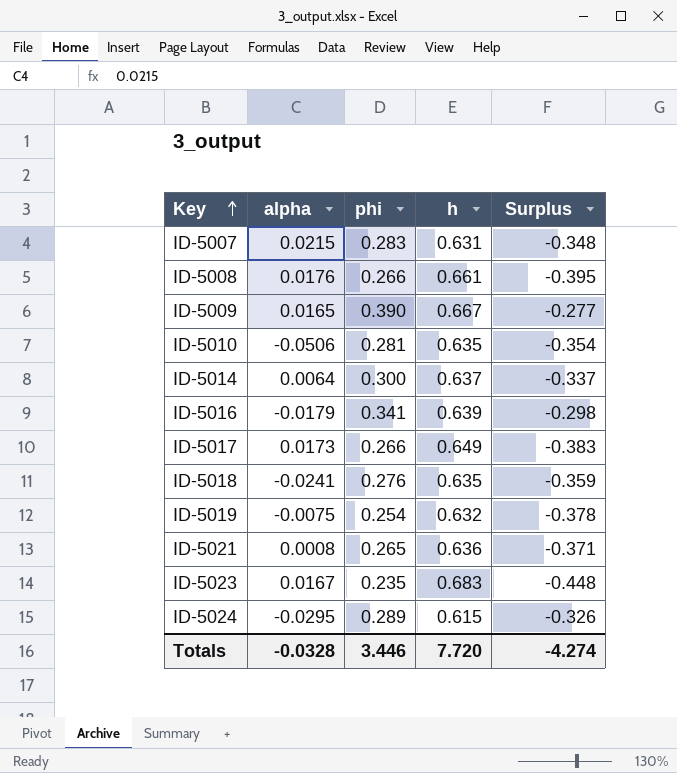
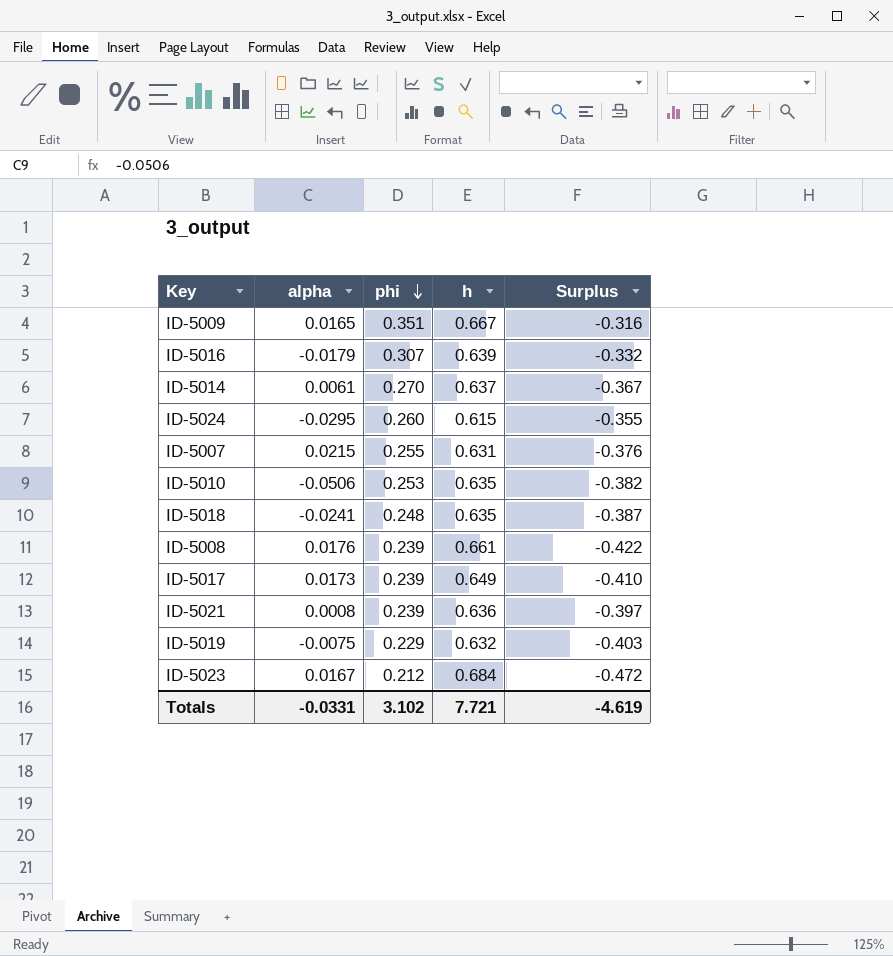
row order: Key ascending -> phi descending
ID-5009 | phi: 0.390 -> 0.351
ID-5009 | Surplus: -0.277 -> -0.316
ID-5016 | phi: 0.341 -> 0.307
ID-5016 | Surplus: -0.298 -> -0.332
ID-5014 | alpha: 0.0064 -> 0.0061
ID-5014 | phi: 0.300 -> 0.270
ID-5014 | Surplus: -0.337 -> -0.367
ID-5024 | phi: 0.289 -> 0.260
ID-5024 | Surplus: -0.326 -> -0.355
ID-5007 | phi: 0.283 -> 0.255
ID-5007 | Surplus: -0.348 -> -0.376
ID-5010 | phi: 0.281 -> 0.253
ID-5010 | Surplus: -0.354 -> -0.382
ID-5018 | phi: 0.276 -> 0.248
ID-5018 | Surplus: -0.359 -> -0.387
ID-5008 | phi: 0.266 -> 0.239
ID-5008 | Surplus: -0.395 -> -0.422
ID-5017 | phi: 0.266 -> 0.239
ID-5017 | Surplus: -0.383 -> -0.410
ID-5021 | phi: 0.265 -> 0.239
ID-5021 | Surplus: -0.371 -> -0.397
ID-5019 | phi: 0.254 -> 0.229
ID-5019 | Surplus: -0.378 -> -0.403
ID-5023 | phi: 0.235 -> 0.212
ID-5023 | h: 0.683 -> 0.684
ID-5023 | Surplus: -0.448 -> -0.472
Totals | alpha: -0.0328 -> -0.0331
Totals | phi: 3.446 -> 3.102
Totals | h: 7.720 -> 7.721
Totals | Surplus: -4.274 -> -4.619

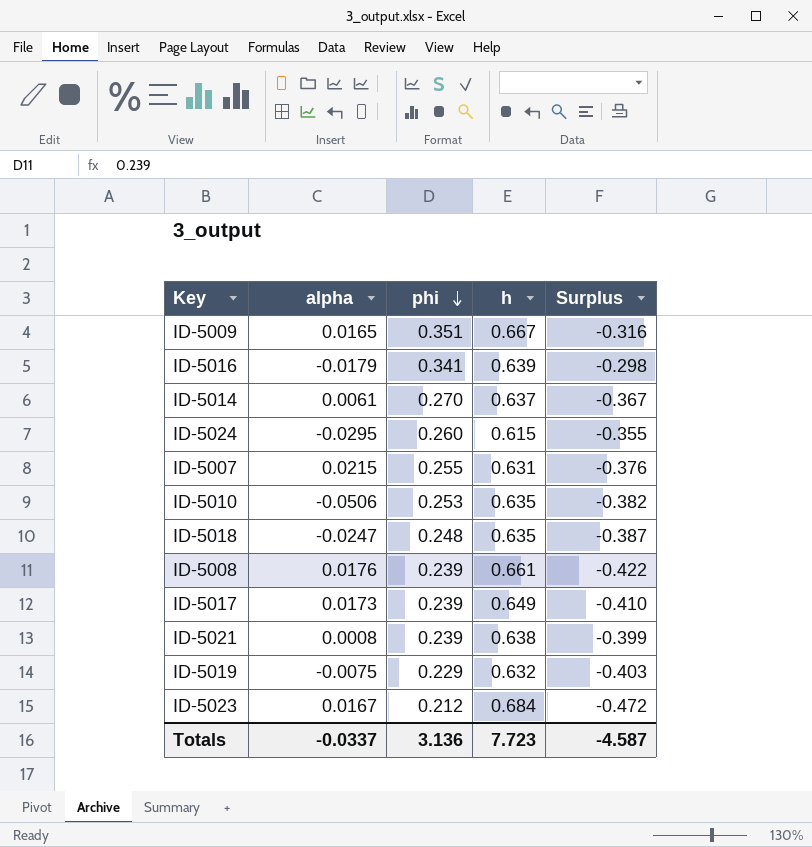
ID-5016 | phi: 0.307 -> 0.341
ID-5016 | Surplus: -0.332 -> -0.298
ID-5018 | alpha: -0.0241 -> -0.0247
ID-5021 | h: 0.636 -> 0.638
ID-5021 | Surplus: -0.397 -> -0.399
Totals | alpha: -0.0331 -> -0.0337
Totals | phi: 3.102 -> 3.136
Totals | h: 7.721 -> 7.723
Totals | Surplus: -4.619 -> -4.587

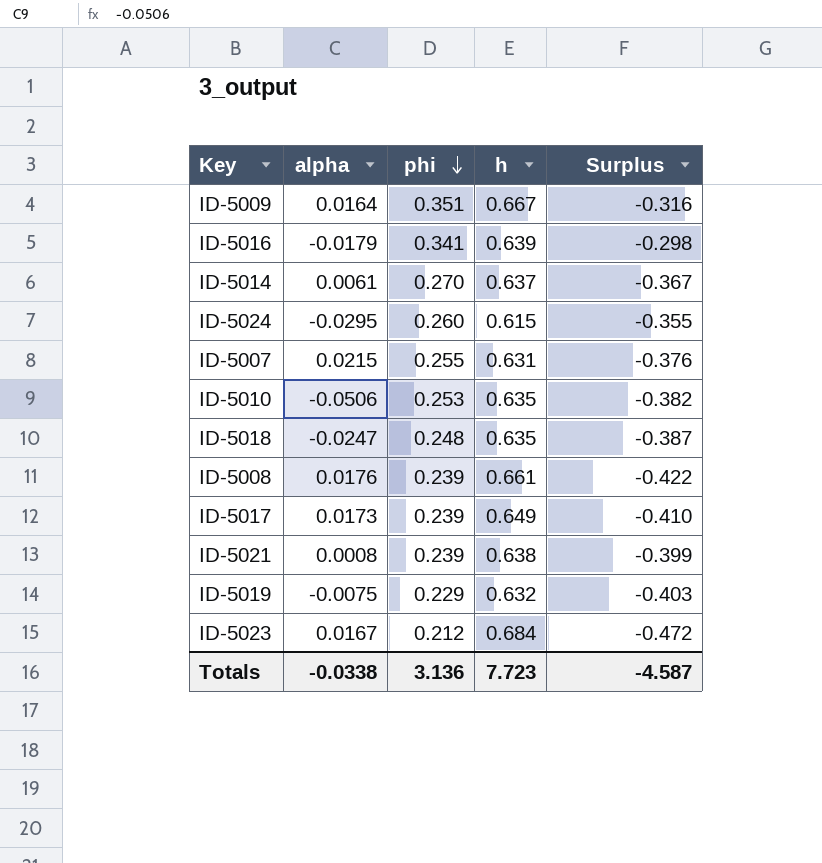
ID-5009 | alpha: 0.0165 -> 0.0164
Totals | alpha: -0.0337 -> -0.0338

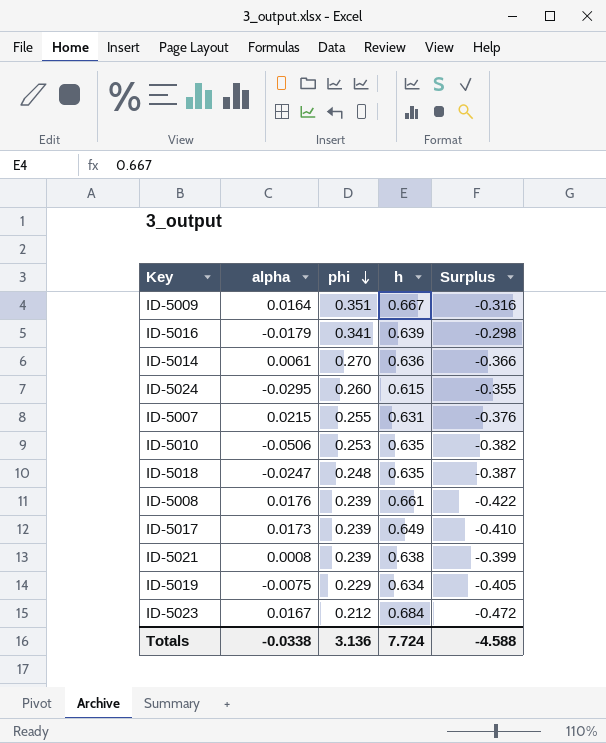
ID-5014 | h: 0.637 -> 0.636
ID-5014 | Surplus: -0.367 -> -0.366
ID-5019 | h: 0.632 -> 0.634
ID-5019 | Surplus: -0.403 -> -0.405
Totals | h: 7.723 -> 7.724
Totals | Surplus: -4.587 -> -4.588

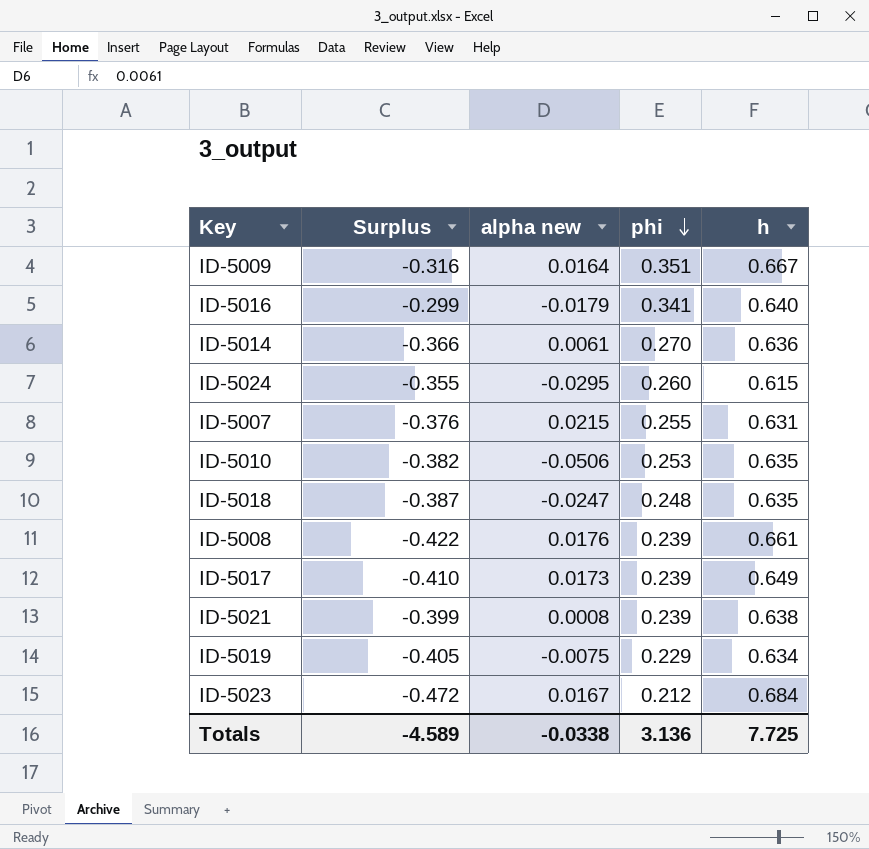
column Surplus | position: 5 -> 2
column name: alpha -> alpha new
ID-5016 | Surplus: -0.298 -> -0.299
ID-5016 | h: 0.639 -> 0.640
Totals | Surplus: -4.588 -> -4.589
Totals | h: 7.724 -> 7.725

